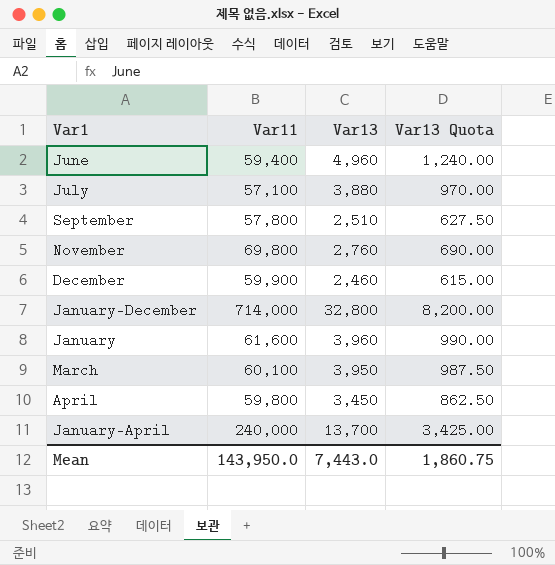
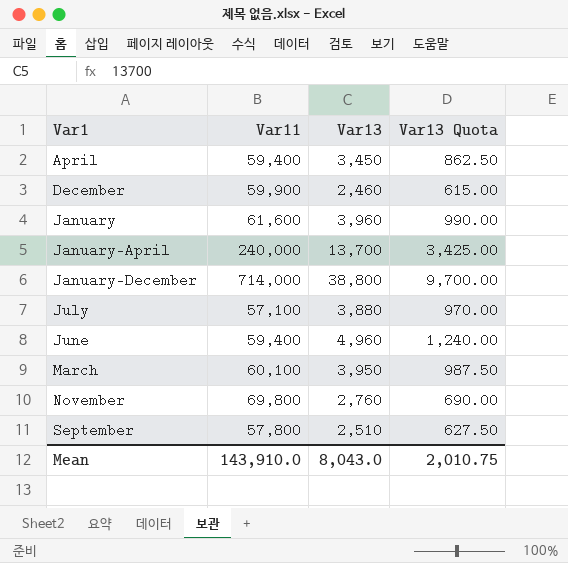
row order: none -> Var1 ascending
April | Var11: 59,800 -> 59,400
January–December | Var13: 32,800 -> 38,800
January–December | Var13 Quota: 8,200.00 -> 9,700.00
Mean | Var11: 143,950.0 -> 143,910.0
Mean | Var13: 7,443.0 -> 8,043.0
Mean | Var13 Quota: 1,860.75 -> 2,010.75

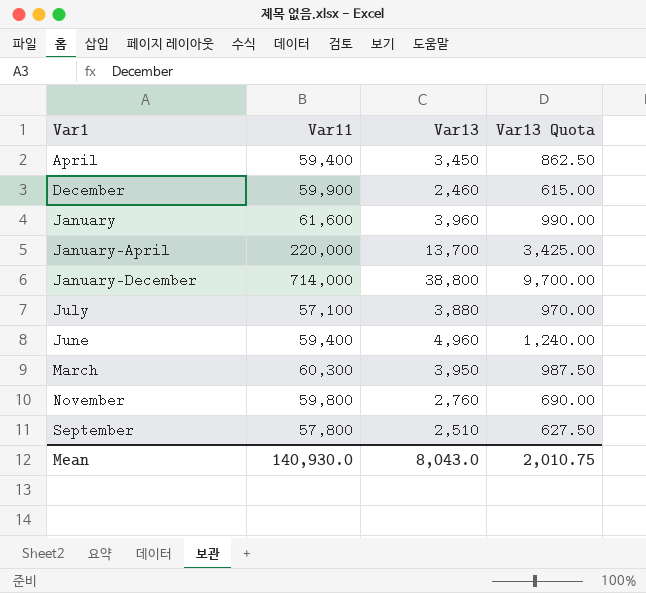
January–April | Var11: 240,000 -> 220,000
March | Var11: 60,100 -> 60,300
November | Var11: 69,800 -> 59,800
Mean | Var11: 143,910.0 -> 140,930.0

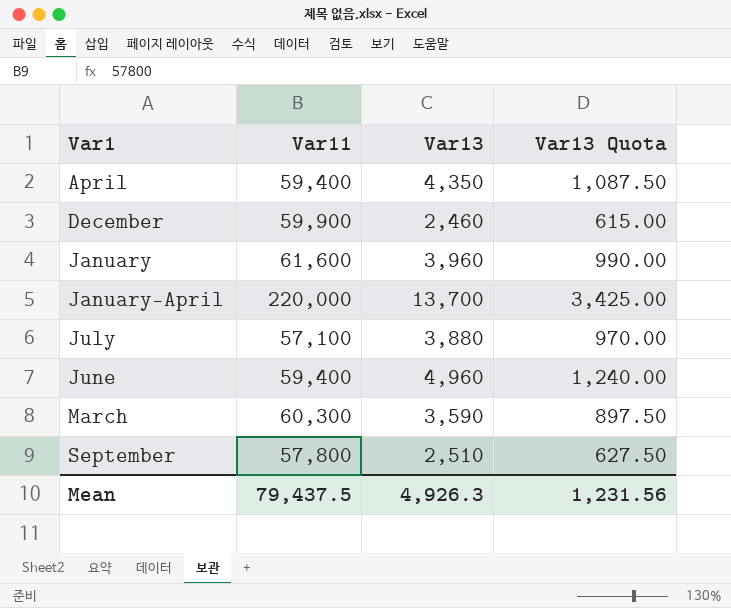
row January–December: 714,000 | 38,800 | 9,700.00 -> none
row November: 59,800 | 2,760 | 690.00 -> none
April | Var13: 3,450 -> 4,350
April | Var13 Quota: 862.50 -> 1,087.50
March | Var13: 3,950 -> 3,590
March | Var13 Quota: 987.50 -> 897.50
Mean | Var11: 140,930.0 -> 79,437.5
Mean | Var13: 8,043.0 -> 4,926.3
Mean | Var13 Quota: 2,010.75 -> 1,231.56

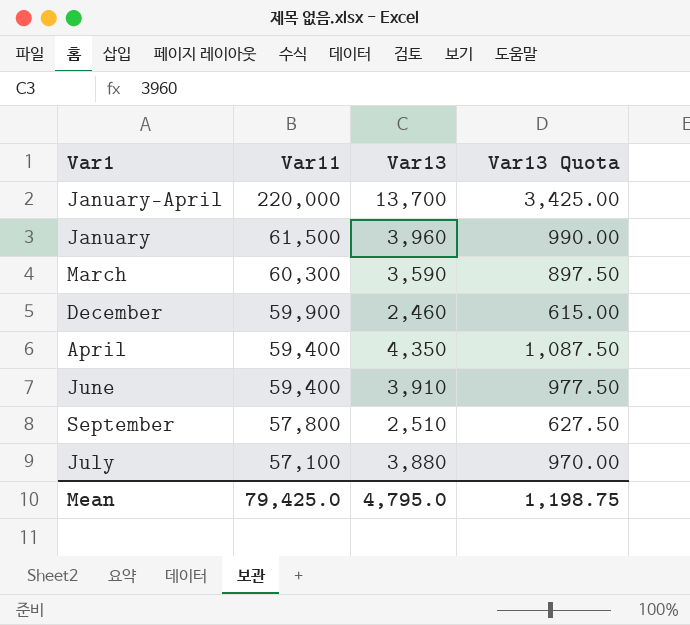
row order: Var1 ascending -> Var11 descending
January | Var11: 61,600 -> 61,500
June | Var13: 4,960 -> 3,910
June | Var13 Quota: 1,240.00 -> 977.50
Mean | Var11: 79,437.5 -> 79,425.0
Mean | Var13: 4,926.3 -> 4,795.0
Mean | Var13 Quota: 1,231.56 -> 1,198.75

